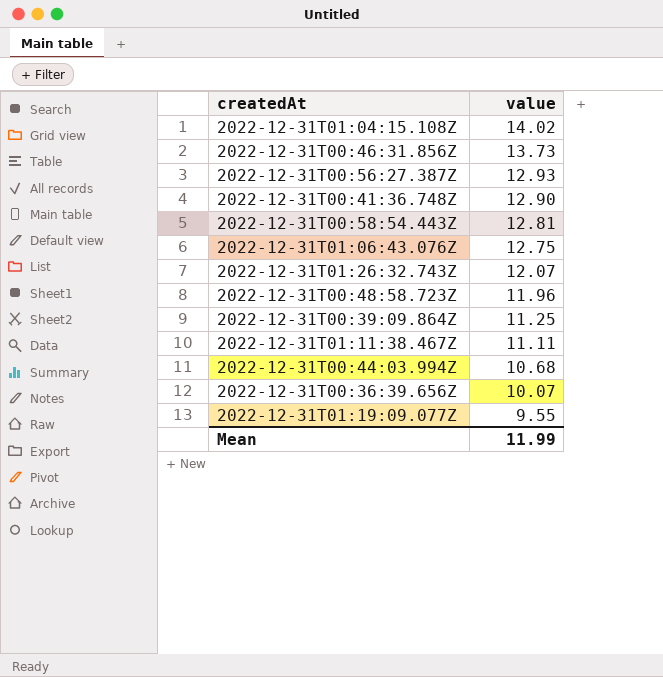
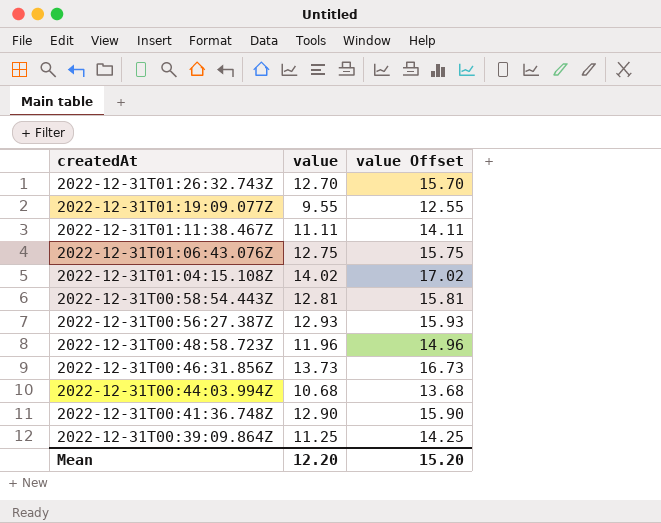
row order: value descending -> createdAt descending
column value Offset | formula: none -> [value] + 3
row 2022-12-31T00:36:39.656Z: 10.07 -> none
2022-12-31T01:26:32.743Z | value: 12.07 -> 12.70
Mean | value: 11.99 -> 12.20

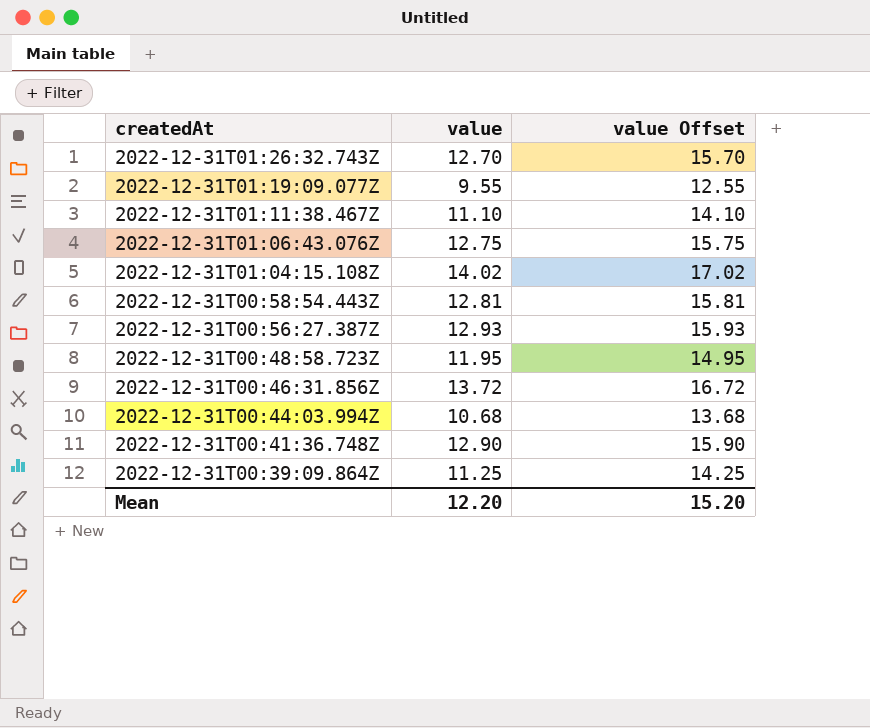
2022-12-31T01:11:38.467Z | value: 11.11 -> 11.10
2022-12-31T01:11:38.467Z | value Offset: 14.11 -> 14.10
2022-12-31T00:48:58.723Z | value: 11.96 -> 11.95
2022-12-31T00:48:58.723Z | value Offset: 14.96 -> 14.95
2022-12-31T00:46:31.856Z | value: 13.73 -> 13.72
2022-12-31T00:46:31.856Z | value Offset: 16.73 -> 16.72

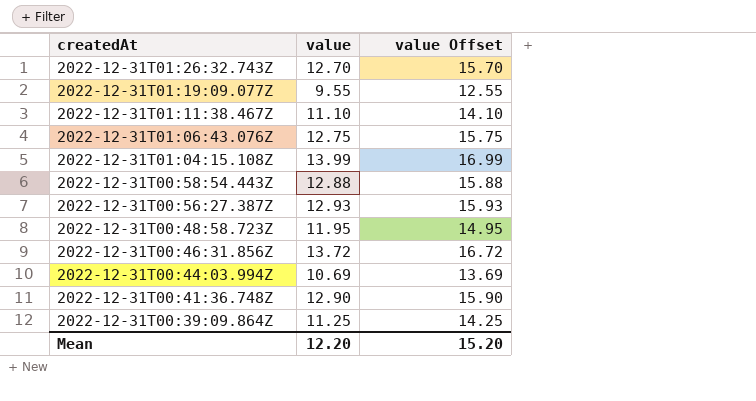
2022-12-31T01:04:15.108Z | value: 14.02 -> 13.99
2022-12-31T01:04:15.108Z | value Offset: 17.02 -> 16.99
2022-12-31T00:58:54.443Z | value: 12.81 -> 12.88
2022-12-31T00:58:54.443Z | value Offset: 15.81 -> 15.88
2022-12-31T00:44:03.994Z | value: 10.68 -> 10.69
2022-12-31T00:44:03.994Z | value Offset: 13.68 -> 13.69

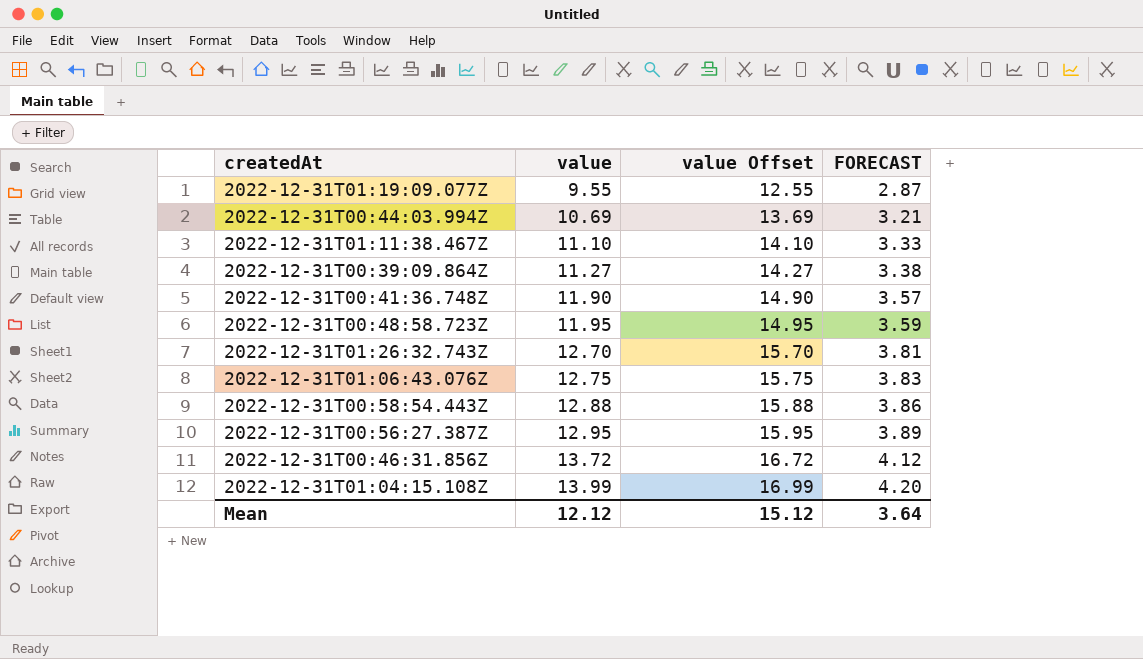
row order: createdAt descending -> value ascending
column FORECAST | formula: none -> [value] * 0.3
2022-12-31T00:39:09.864Z | value: 11.25 -> 11.27
2022-12-31T00:39:09.864Z | value Offset: 14.25 -> 14.27
2022-12-31T00:41:36.748Z | value: 12.90 -> 11.90
2022-12-31T00:41:36.748Z | value Offset: 15.90 -> 14.90
2022-12-31T00:56:27.387Z | value: 12.93 -> 12.95
2022-12-31T00:56:27.387Z | value Offset: 15.93 -> 15.95
Mean | value: 12.20 -> 12.12
Mean | value Offset: 15.20 -> 15.12

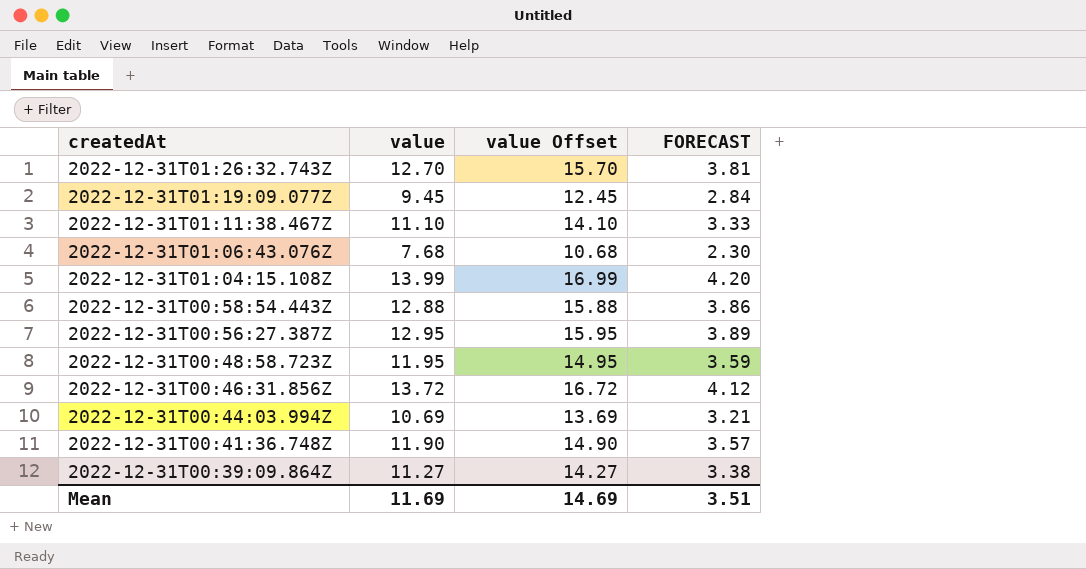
row order: value ascending -> createdAt descending
2022-12-31T01:19:09.077Z | value: 9.55 -> 9.45
2022-12-31T01:19:09.077Z | value Offset: 12.55 -> 12.45
2022-12-31T01:19:09.077Z | FORECAST: 2.87 -> 2.84
2022-12-31T01:06:43.076Z | value: 12.75 -> 7.68
2022-12-31T01:06:43.076Z | value Offset: 15.75 -> 10.68
2022-12-31T01:06:43.076Z | FORECAST: 3.83 -> 2.30
Mean | value: 12.12 -> 11.69
Mean | value Offset: 15.12 -> 14.69
Mean | FORECAST: 3.64 -> 3.51

